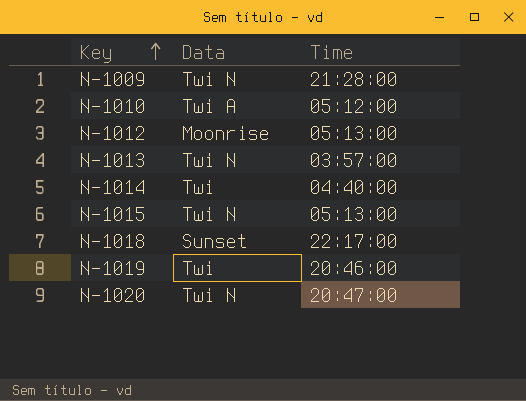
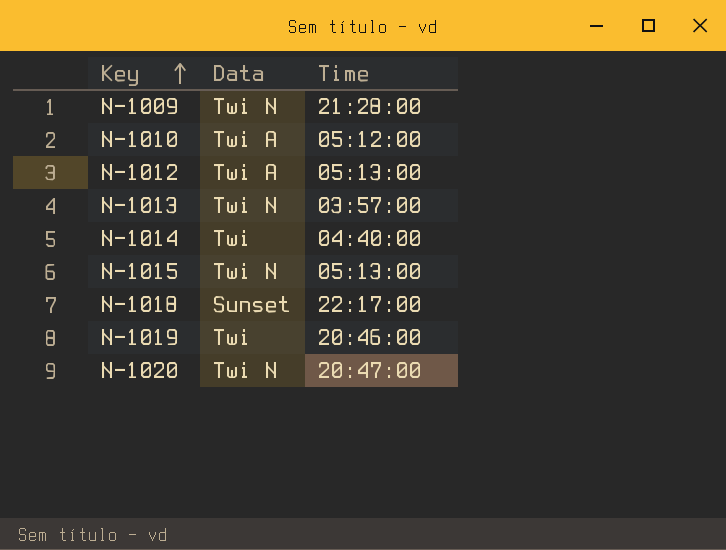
N-1012 | Data: Moonrise -> Twi A

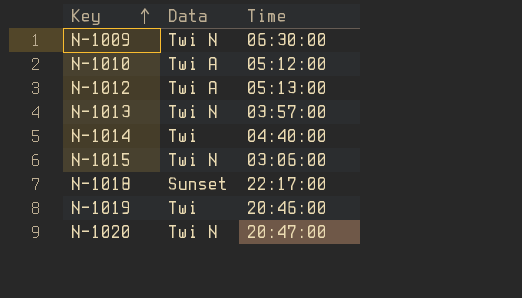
N-1009 | Time: 21:28:00 -> 06:30:00
N-1015 | Time: 05:13:00 -> 03:06:00

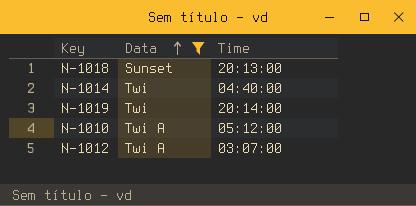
filter: none -> Data != Twi N
row order: Key ascending -> Data ascending
N-1018 | Time: 22:17:00 -> 20:13:00
N-1019 | Time: 20:46:00 -> 20:14:00
N-1012 | Time: 05:13:00 -> 03:07:00

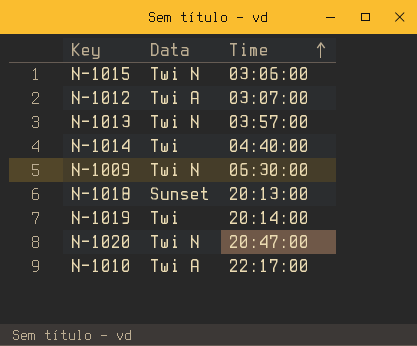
filter: Data != Twi N -> none
row order: Data ascending -> Time ascending
N-1010 | Time: 05:12:00 -> 22:17:00

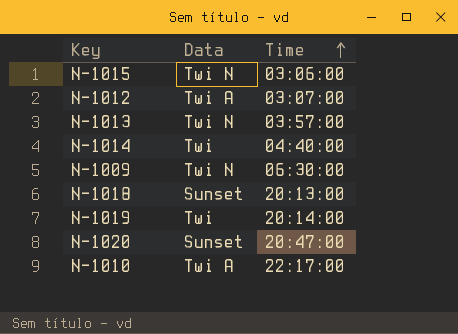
N-1020 | Data: Twi N -> Sunset

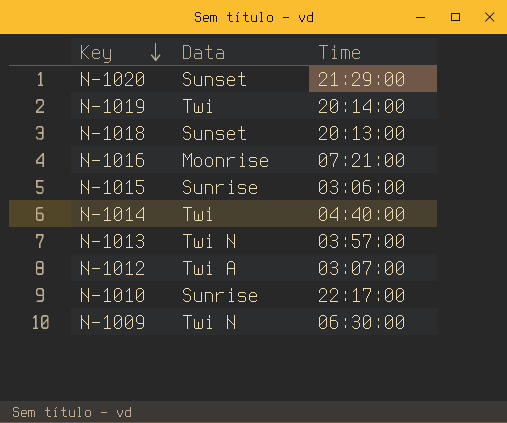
row order: Time ascending -> Key descending
N-1020 | Time: 20:47:00 -> 21:29:00
row N-1016: none -> Moonrise | 07:21:00
N-1015 | Data: Twi N -> Sunrise
N-1010 | Data: Twi A -> Sunrise

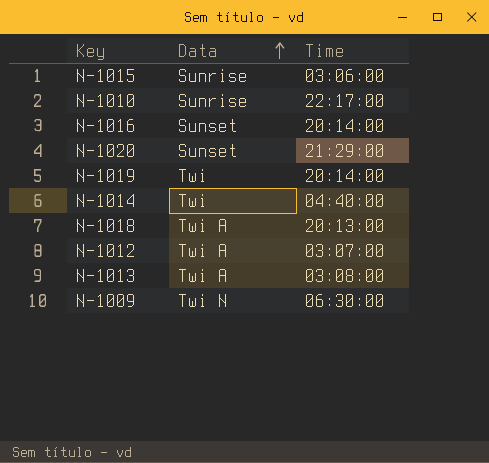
row order: Key descending -> Data ascending
N-1016 | Data: Moonrise -> Sunset
N-1016 | Time: 07:21:00 -> 20:14:00
N-1018 | Data: Sunset -> Twi A
N-1013 | Data: Twi N -> Twi A
N-1013 | Time: 03:57:00 -> 03:08:00

